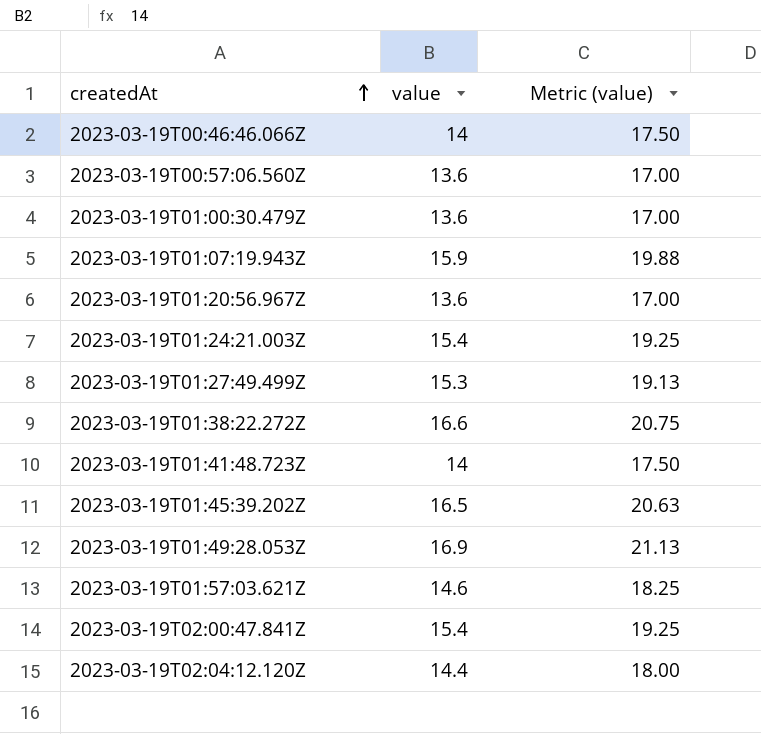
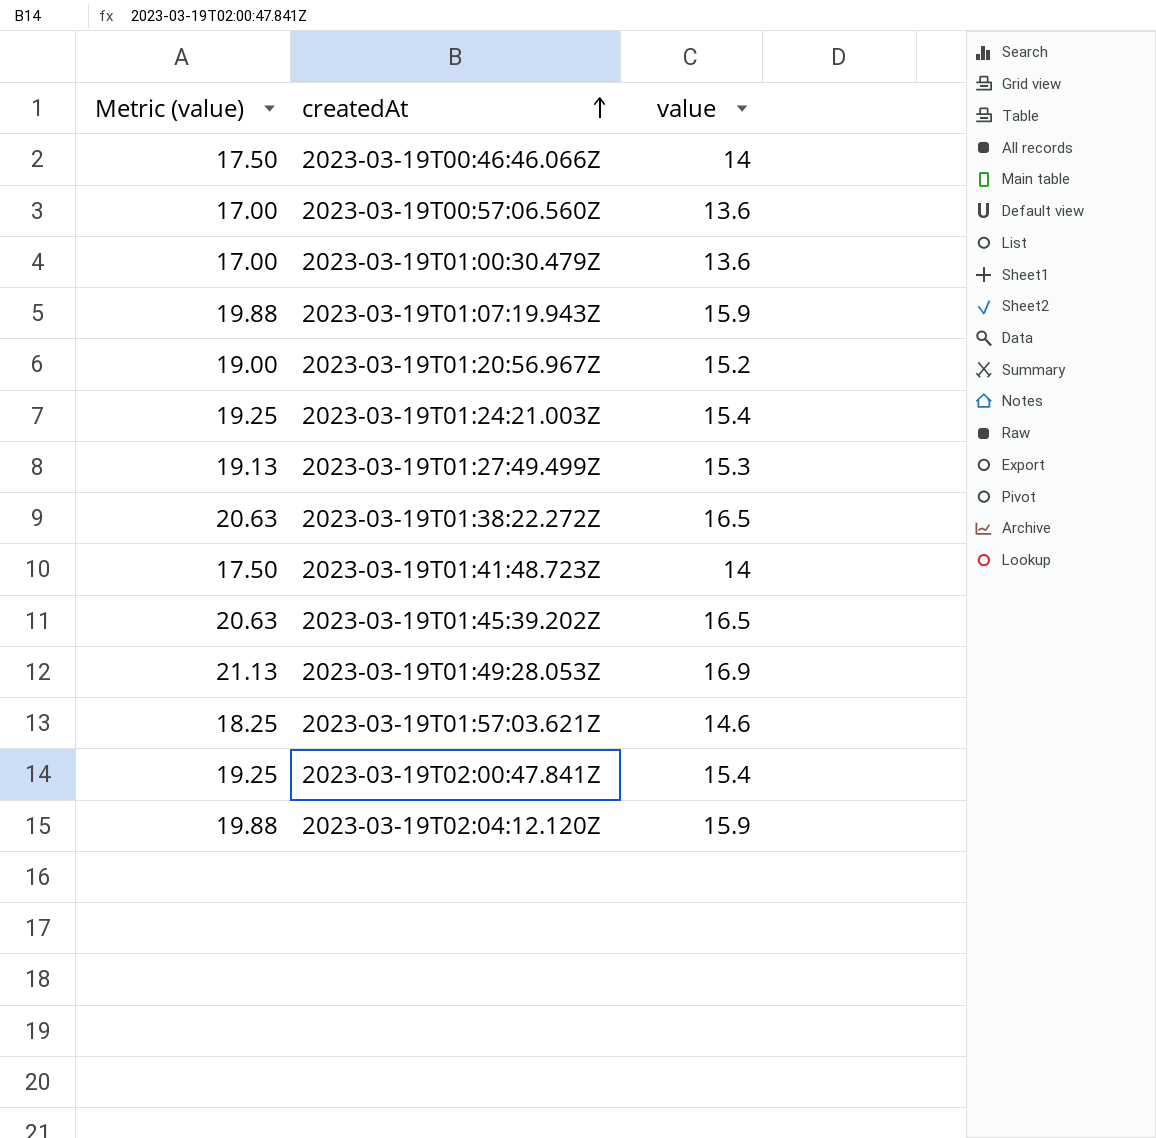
column Metric (value) | position: 3 -> 1
2023-03-19T01:20:56.967Z | Metric (value): 17.00 -> 19.00
2023-03-19T01:20:56.967Z | value: 13.6 -> 15.2
2023-03-19T01:38:22.272Z | Metric (value): 20.75 -> 20.63
2023-03-19T01:38:22.272Z | value: 16.6 -> 16.5
2023-03-19T02:04:12.120Z | Metric (value): 18.00 -> 19.88
2023-03-19T02:04:12.120Z | value: 14.4 -> 15.9

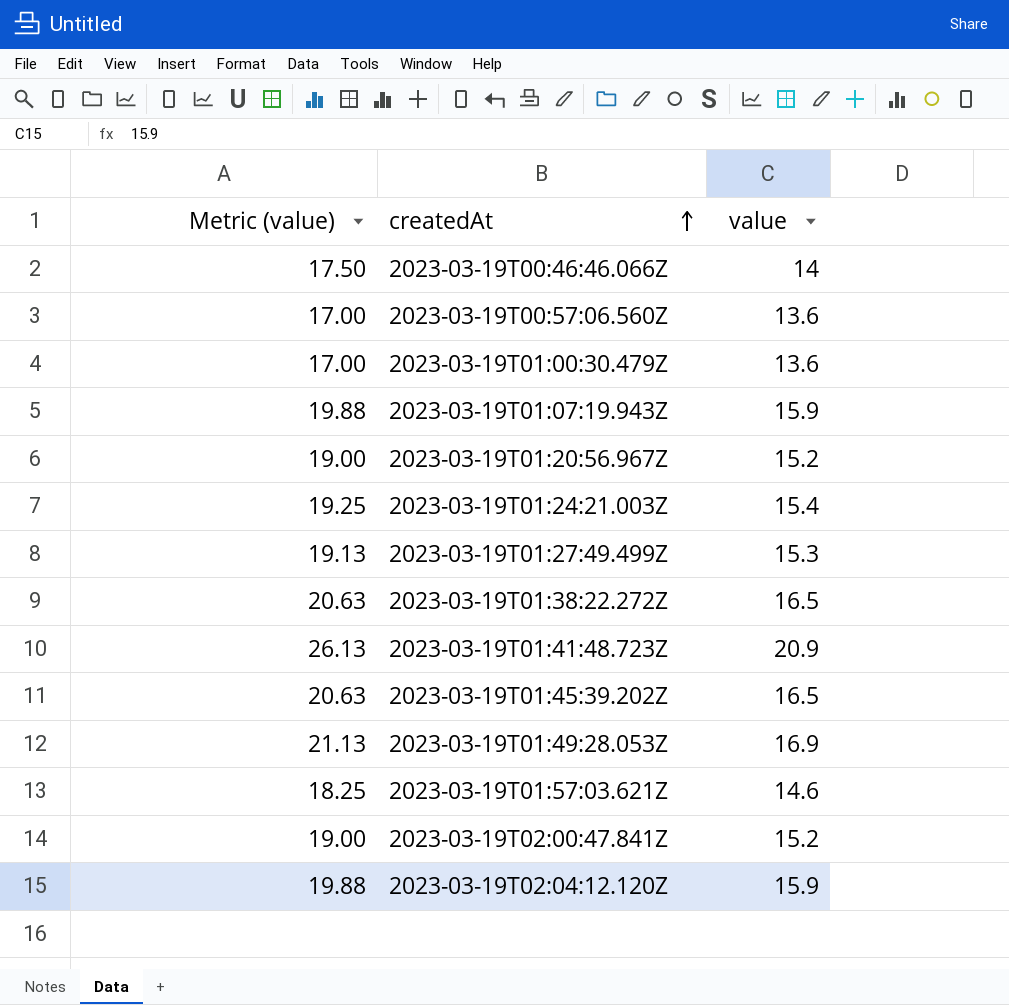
2023-03-19T01:41:48.723Z | Metric (value): 17.50 -> 26.13
2023-03-19T01:41:48.723Z | value: 14 -> 20.9
2023-03-19T02:00:47.841Z | Metric (value): 19.25 -> 19.00
2023-03-19T02:00:47.841Z | value: 15.4 -> 15.2

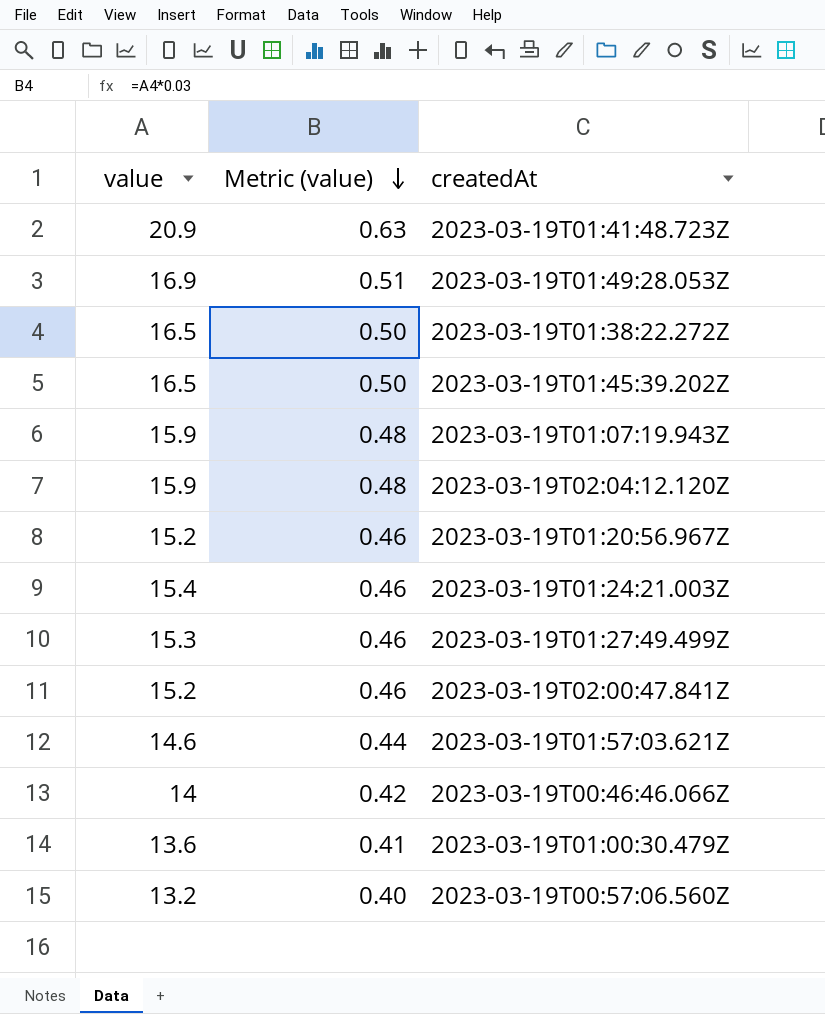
row order: createdAt ascending -> Metric (value) descending
column value | position: 3 -> 1
column Metric (value) | formula: [value] * 1.25 -> [value] * 0.03
2023-03-19T00:57:06.560Z | value: 13.6 -> 13.2

